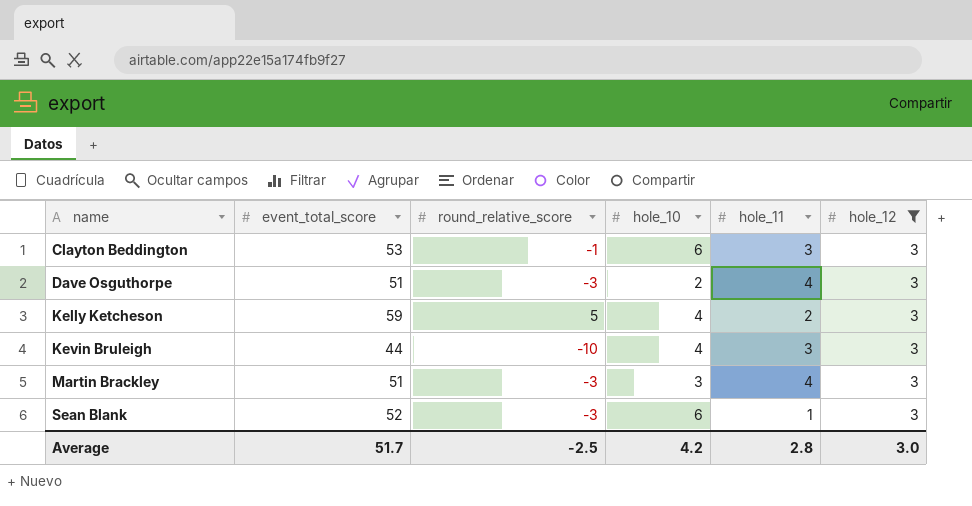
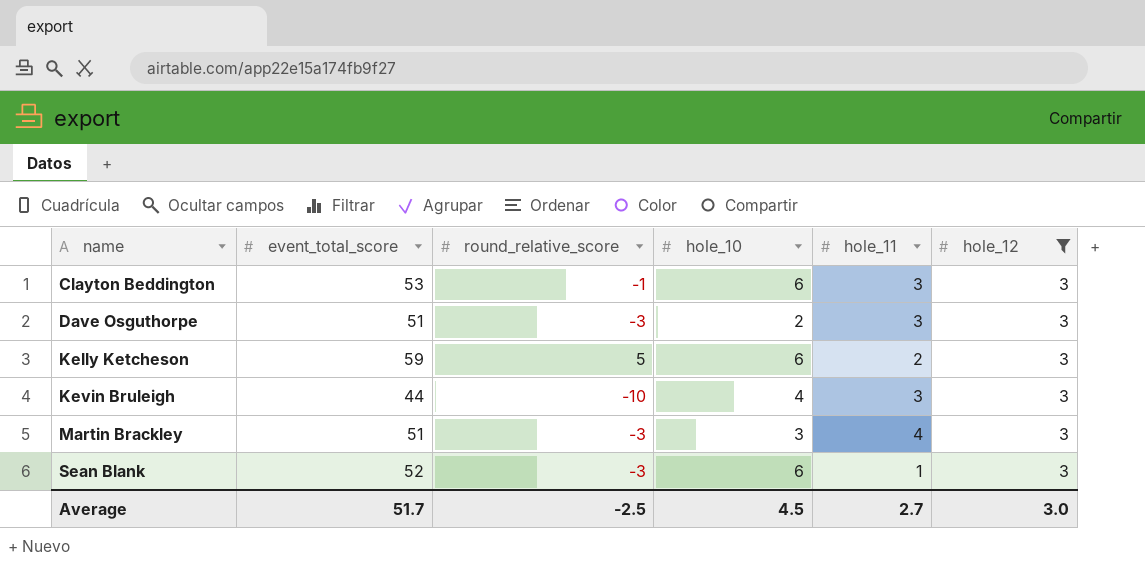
Dave Osguthorpe | hole_11: 4 -> 3
Kelly Ketcheson | hole_10: 4 -> 6
Average | hole_10: 4.2 -> 4.5
Average | hole_11: 2.8 -> 2.7

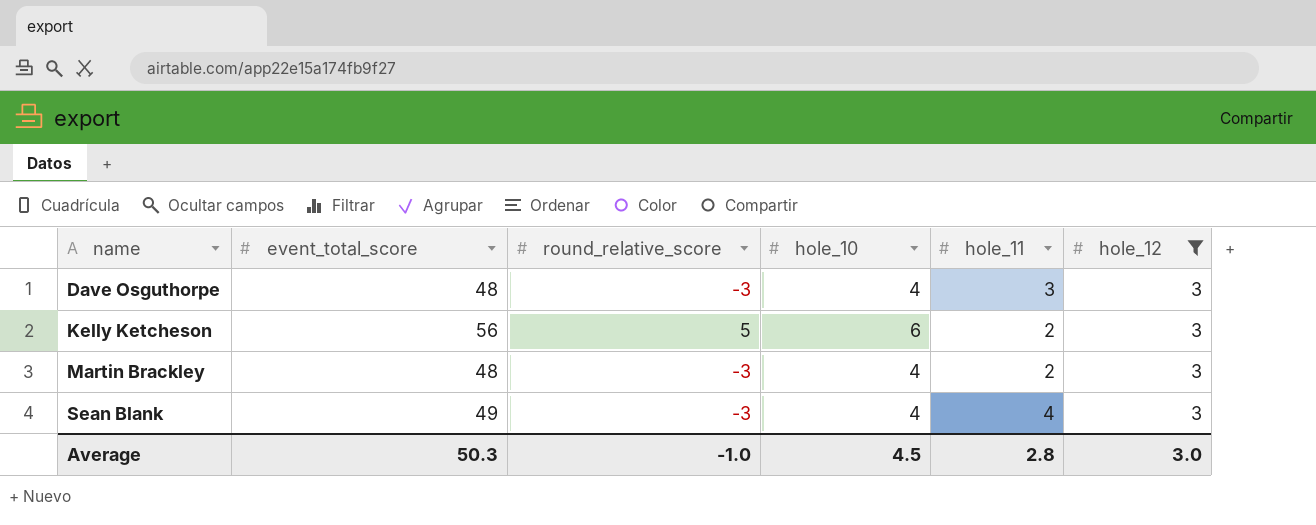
row Clayton Beddington: 53 | -1 | 6 | 3 | 3 -> none
row Kevin Bruleigh: 44 | -10 | 4 | 3 | 3 -> none
Dave Osguthorpe | event_total_score: 51 -> 48
Dave Osguthorpe | hole_10: 2 -> 4
Kelly Ketcheson | event_total_score: 59 -> 56
Martin Brackley | event_total_score: 51 -> 48
Martin Brackley | hole_10: 3 -> 4
Martin Brackley | hole_11: 4 -> 2
Sean Blank | event_total_score: 52 -> 49
Sean Blank | hole_10: 6 -> 4
Sean Blank | hole_11: 1 -> 4
Average | event_total_score: 51.7 -> 50.3
Average | round_relative_score: -2.5 -> -1.0
Average | hole_11: 2.7 -> 2.8

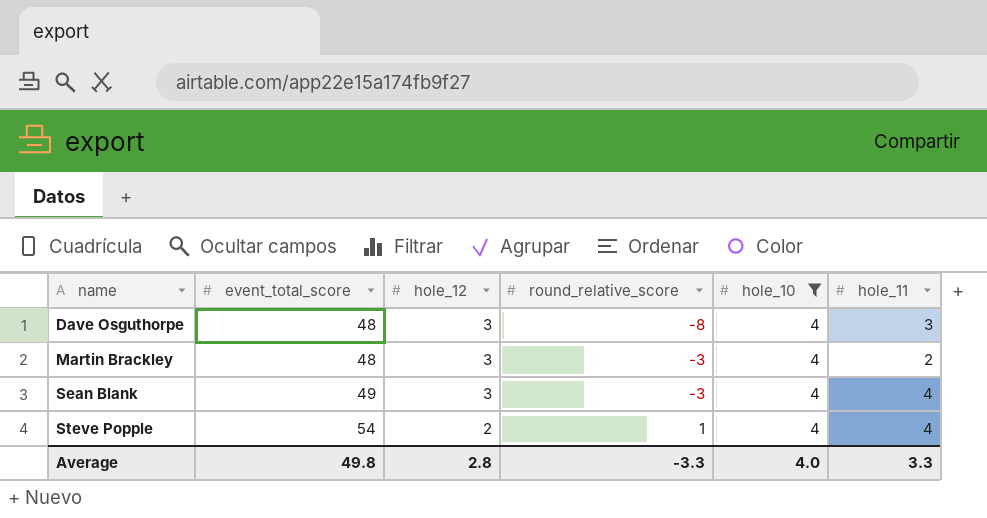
filter: hole_12 = 3 -> hole_10 = 4
column hole_12 | position: 6 -> 3
Dave Osguthorpe | round_relative_score: -3 -> -8
Average | event_total_score: 50.3 -> 49.8
Average | hole_12: 3.0 -> 2.8
Average | round_relative_score: -1.0 -> -3.3
Average | hole_10: 4.5 -> 4.0
Average | hole_11: 2.8 -> 3.3

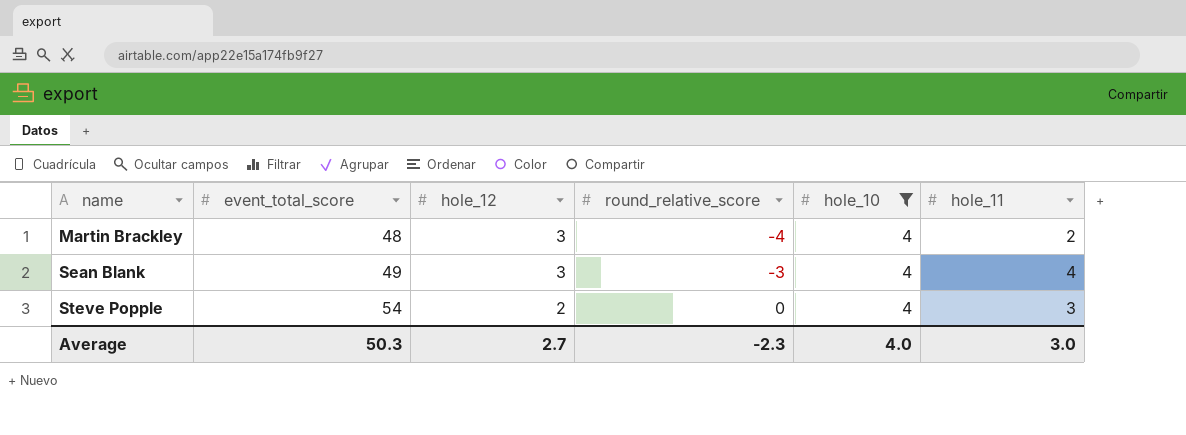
row Dave Osguthorpe: 48 | 3 | -8 | 4 | 3 -> none
Martin Brackley | round_relative_score: -3 -> -4
Steve Popple | round_relative_score: 1 -> 0
Steve Popple | hole_11: 4 -> 3
Average | event_total_score: 49.8 -> 50.3
Average | hole_12: 2.8 -> 2.7
Average | round_relative_score: -3.3 -> -2.3
Average | hole_11: 3.3 -> 3.0

